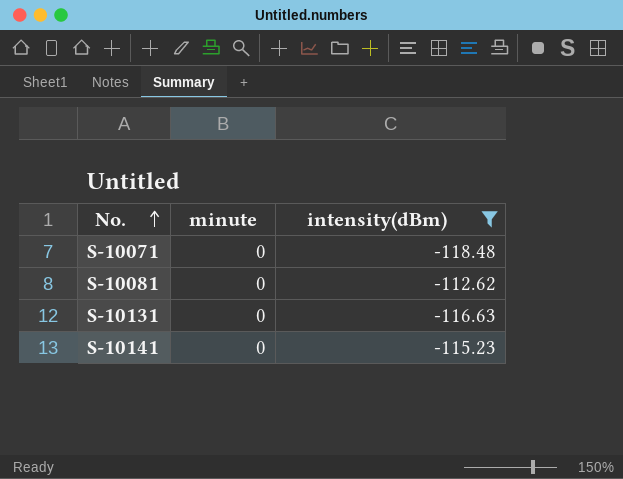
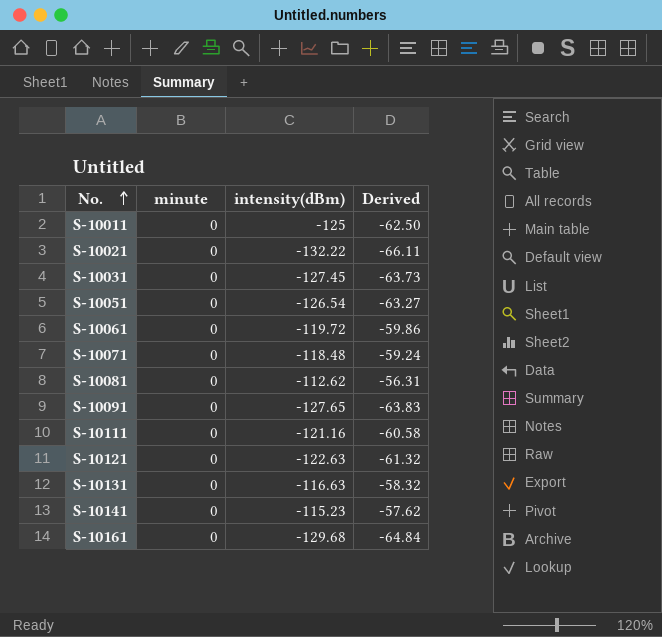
filter: intensity(dBm) >= -118.48 -> none
column Derived | formula: none -> [intensity(dBm)] * 0.5

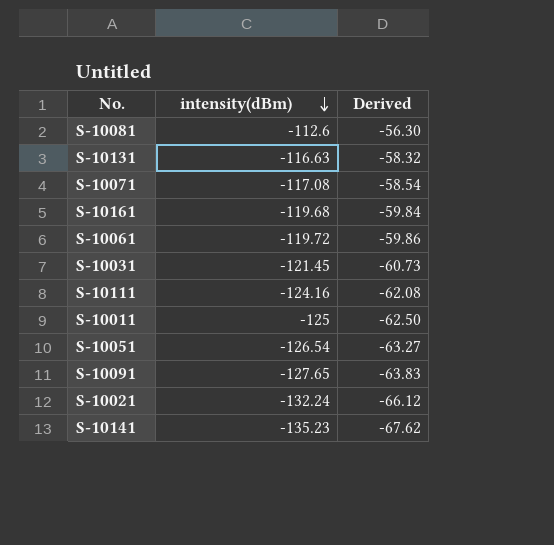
row order: No. ascending -> intensity(dBm) descending
column minute | position: 2 -> none
row S-10121: 0 | -122.63 | -61.32 -> none
S-10081 | intensity(dBm): -112.62 -> -112.6
S-10081 | Derived: -56.31 -> -56.30
S-10071 | intensity(dBm): -118.48 -> -117.08
S-10071 | Derived: -59.24 -> -58.54
S-10161 | intensity(dBm): -129.68 -> -119.68
S-10161 | Derived: -64.84 -> -59.84
S-10031 | intensity(dBm): -127.45 -> -121.45
S-10031 | Derived: -63.73 -> -60.73
S-10111 | intensity(dBm): -121.16 -> -124.16
S-10111 | Derived: -60.58 -> -62.08
S-10021 | intensity(dBm): -132.22 -> -132.24
S-10021 | Derived: -66.11 -> -66.12
S-10141 | intensity(dBm): -115.23 -> -135.23
S-10141 | Derived: -57.62 -> -67.62

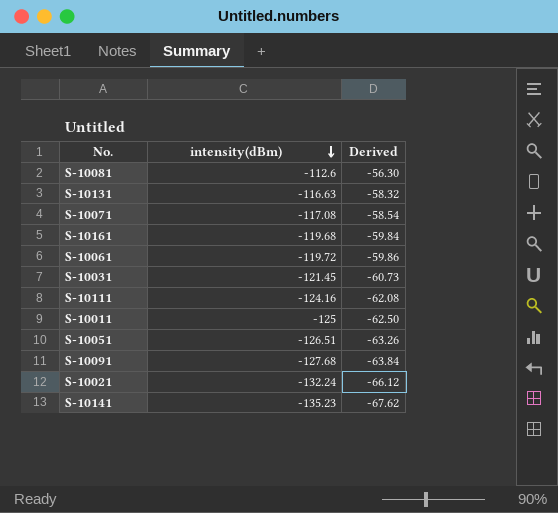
S-10051 | intensity(dBm): -126.54 -> -126.51
S-10051 | Derived: -63.27 -> -63.26
S-10091 | intensity(dBm): -127.65 -> -127.68
S-10091 | Derived: -63.83 -> -63.84

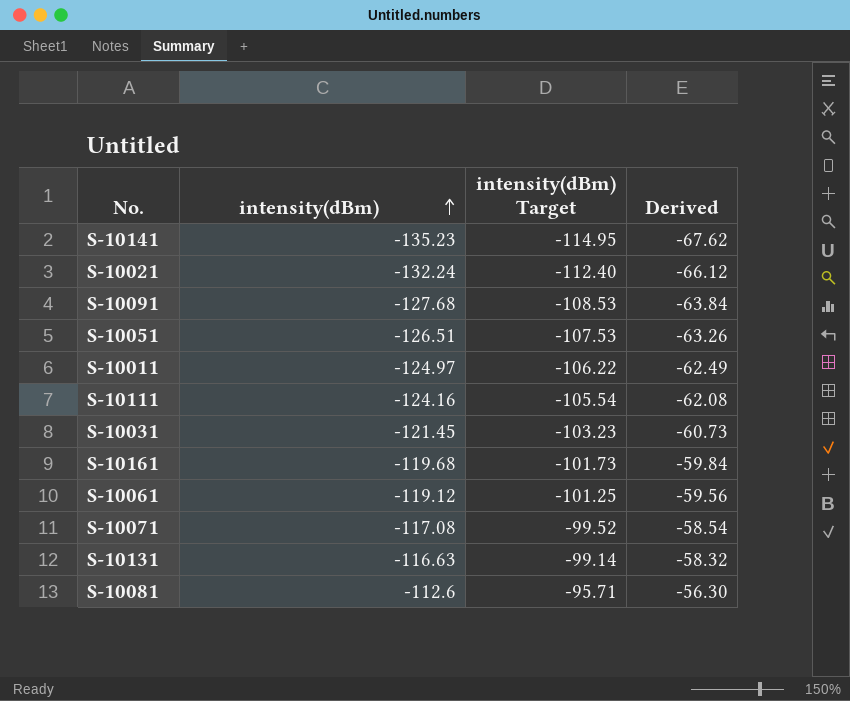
row order: intensity(dBm) descending -> intensity(dBm) ascending
column intensity(dBm) Target | formula: none -> [intensity(dBm)] * 0.85
S-10011 | intensity(dBm): -125 -> -124.97
S-10011 | Derived: -62.50 -> -62.49
S-10061 | intensity(dBm): -119.72 -> -119.12
S-10061 | Derived: -59.86 -> -59.56

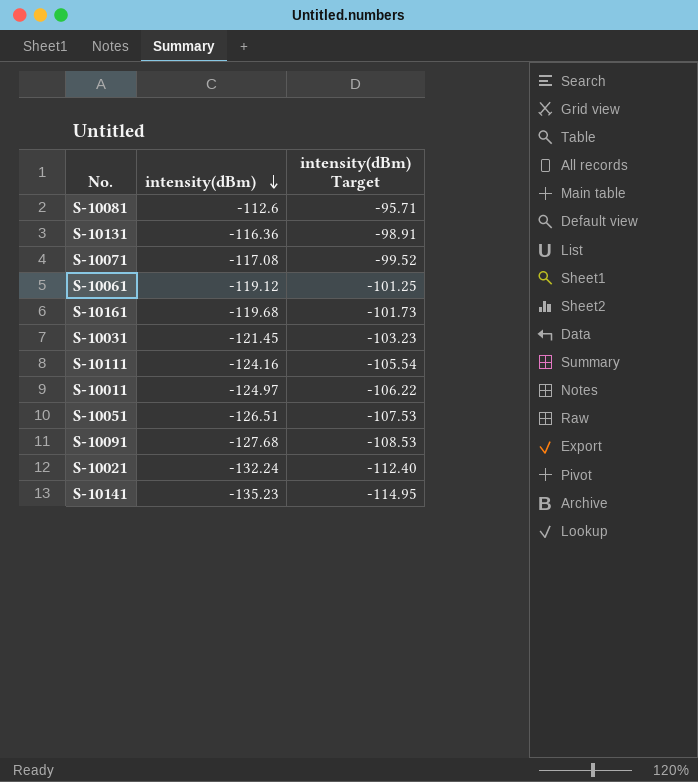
row order: intensity(dBm) ascending -> intensity(dBm) descending
column Derived | formula: [intensity(dBm)] * 0.5 -> none
S-10131 | intensity(dBm): -116.63 -> -116.36
S-10131 | intensity(dBm) Target: -99.14 -> -98.91

